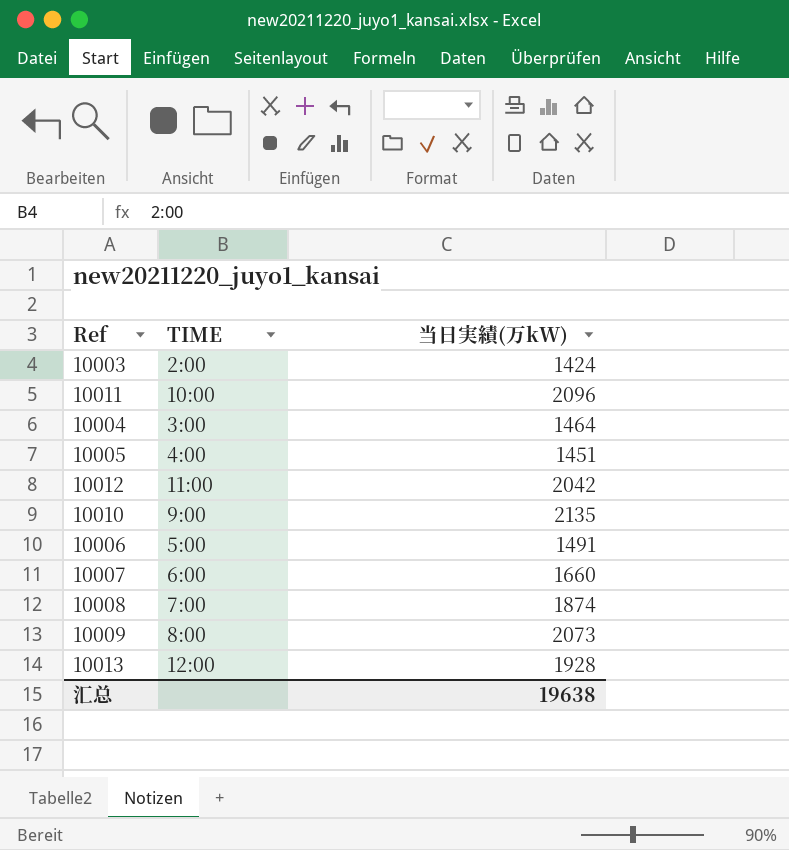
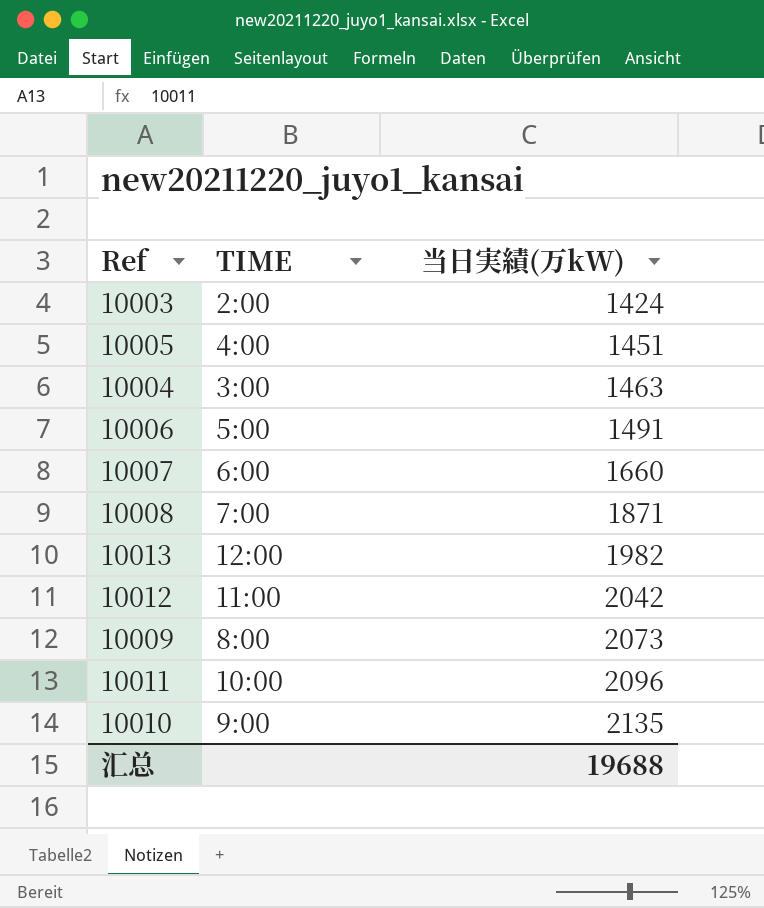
row order: none -> 当日実績(万kW) ascending
10004 | 当日実績(万kW): 1464 -> 1463
10008 | 当日実績(万kW): 1874 -> 1871
10013 | 当日実績(万kW): 1928 -> 1982
汇总 | 当日実績(万kW): 19638 -> 19688

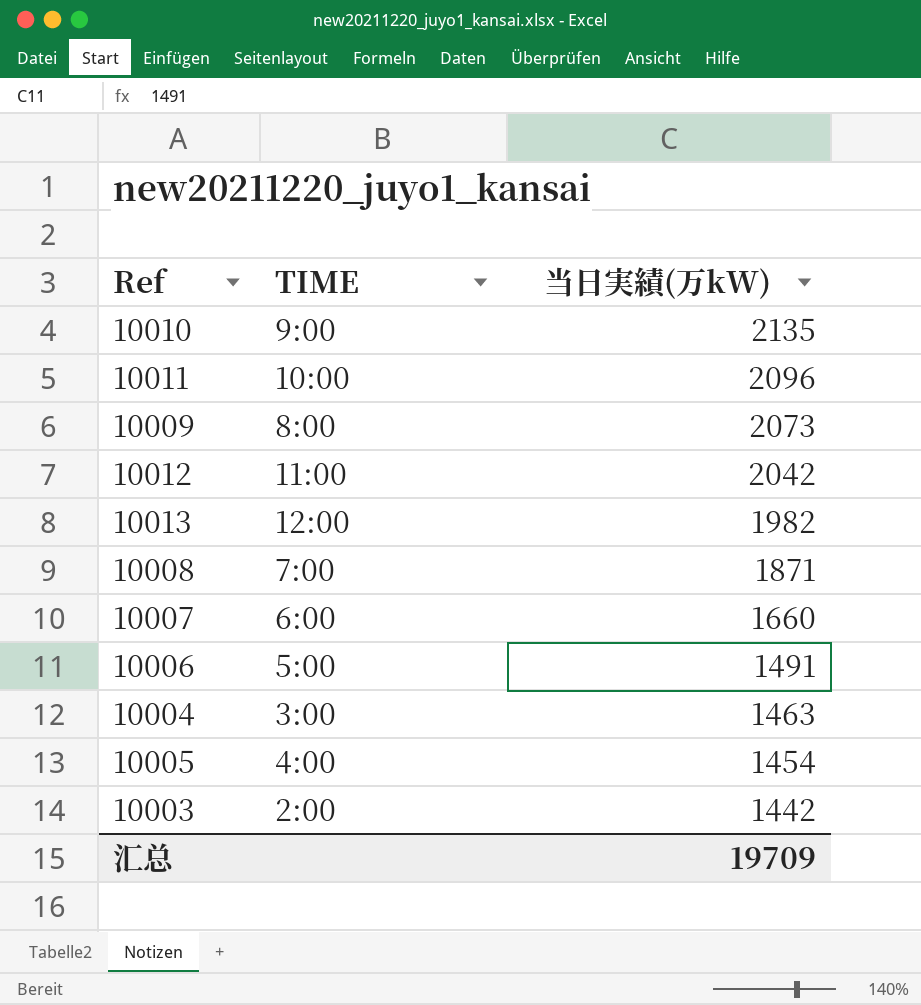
row order: 当日実績(万kW) ascending -> 当日実績(万kW) descending
10005 | 当日実績(万kW): 1451 -> 1454
10003 | 当日実績(万kW): 1424 -> 1442
汇总 | 当日実績(万kW): 19688 -> 19709

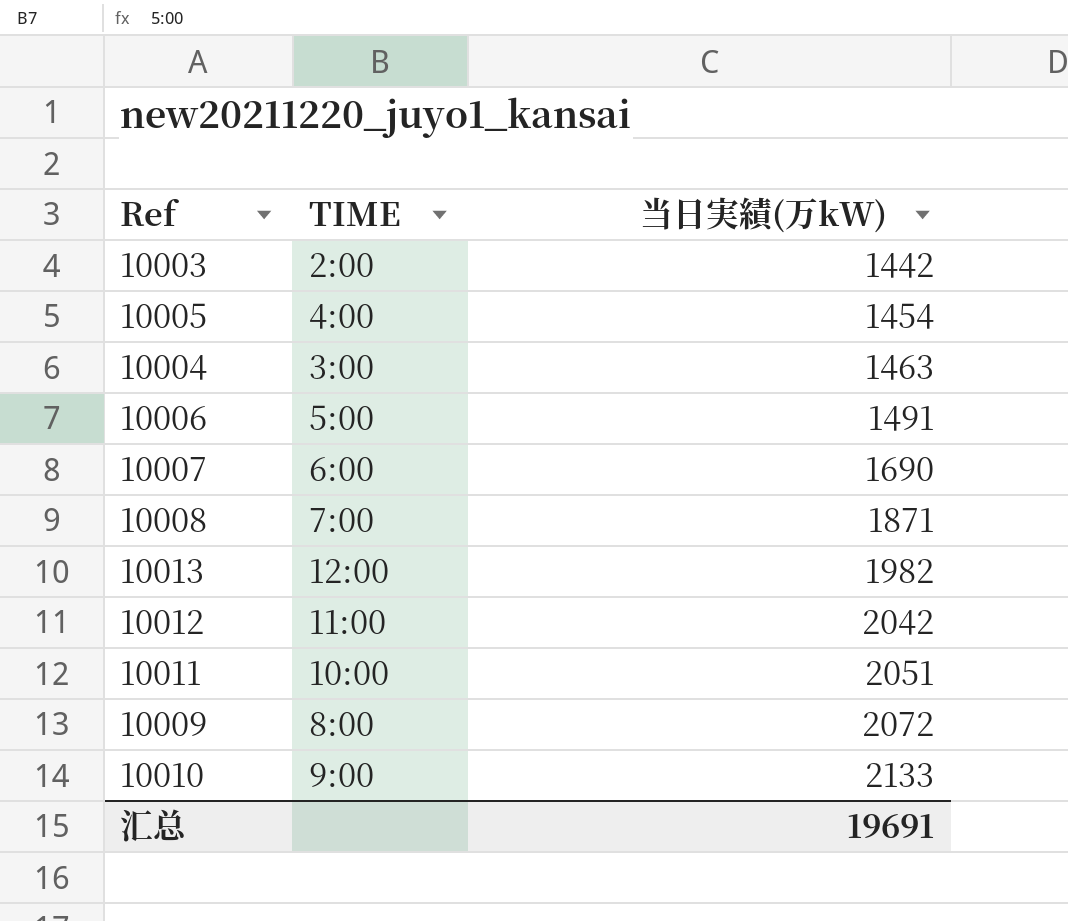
row order: 当日実績(万kW) descending -> 当日実績(万kW) ascending
10007 | 当日実績(万kW): 1660 -> 1690
10011 | 当日実績(万kW): 2096 -> 2051
10009 | 当日実績(万kW): 2073 -> 2072
10010 | 当日実績(万kW): 2135 -> 2133
汇总 | 当日実績(万kW): 19709 -> 19691

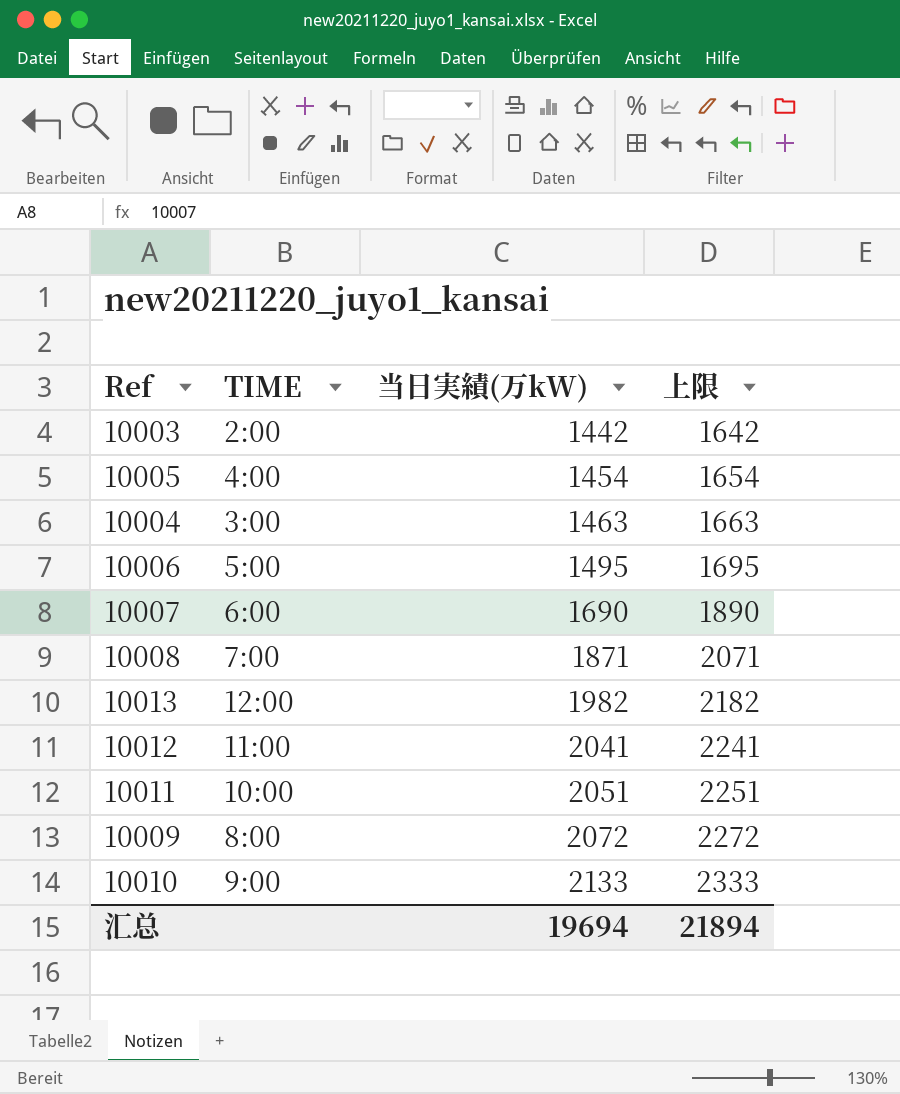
column 上限 | formula: none -> [当日実績(万kW)] + 200
10006 | 当日実績(万kW): 1491 -> 1495
10012 | 当日実績(万kW): 2042 -> 2041
汇总 | 当日実績(万kW): 19691 -> 19694

